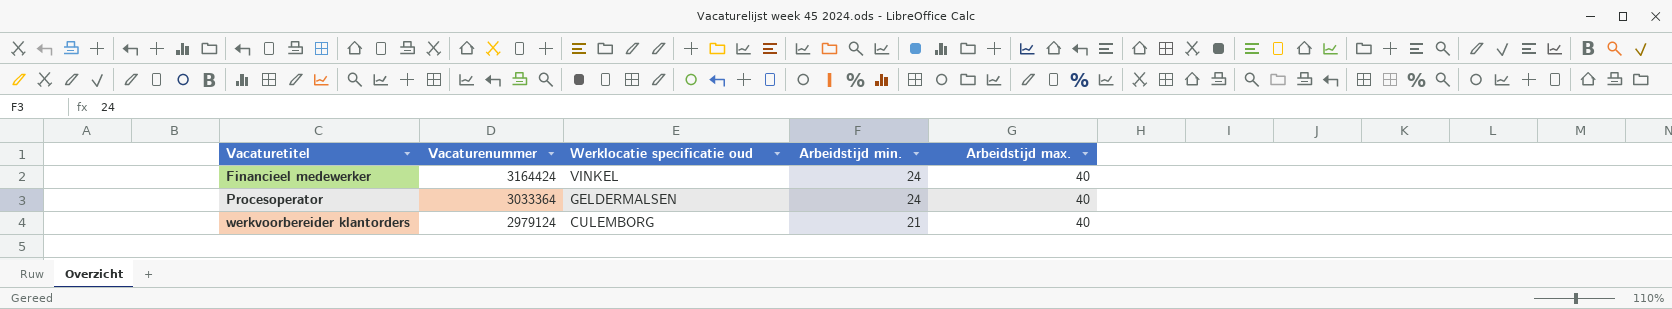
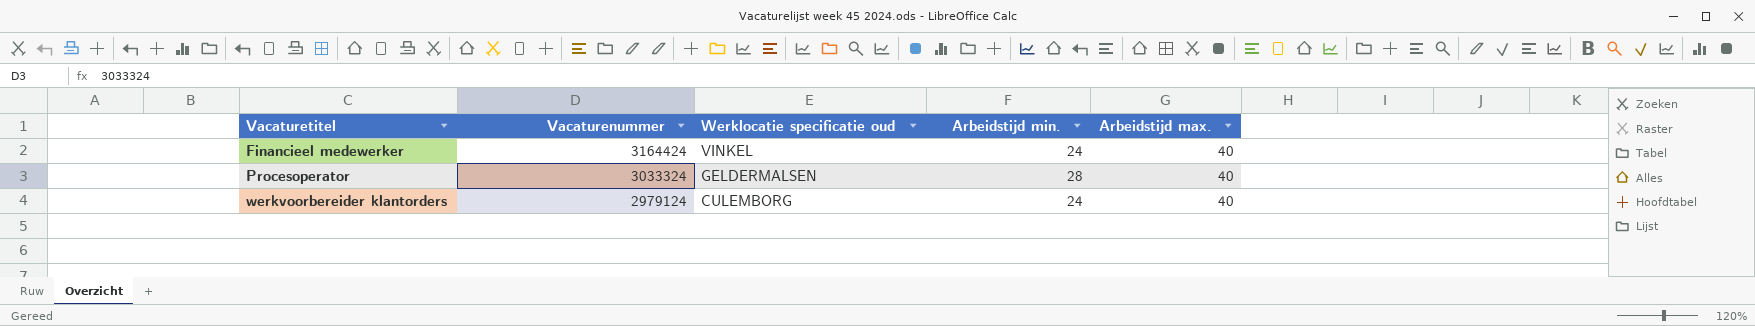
Procesoperator | Vacaturenummer: 3033364 -> 3033324
Procesoperator | Arbeidstijd min.: 24 -> 28
werkvoorbereider klantorders | Arbeidstijd min.: 21 -> 24

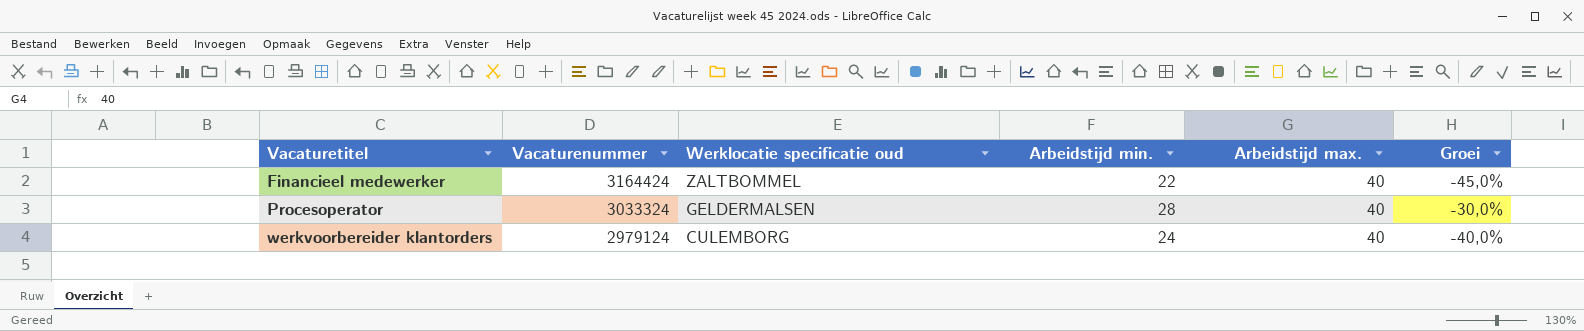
column Groei | formula: none -> ([Arbeidstijd min.] - [Arbeidstijd max.]) / [Arbeidstijd max.]
Financieel medewerker | Werklocatie specificatie oud: VINKEL -> ZALTBOMMEL
Financieel medewerker | Arbeidstijd min.: 24 -> 22

